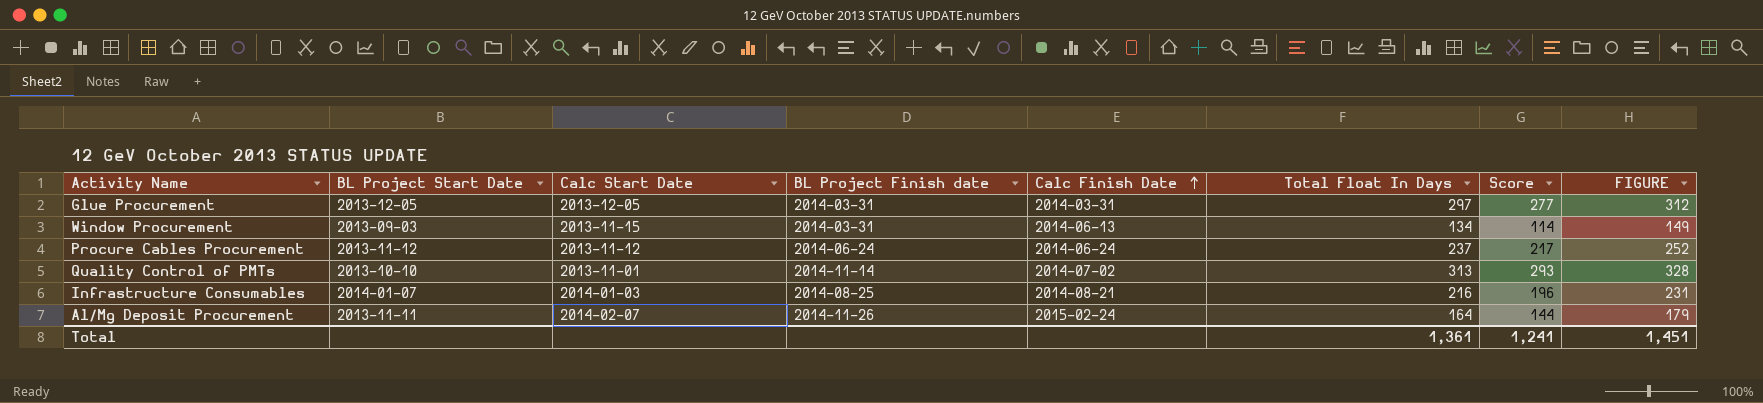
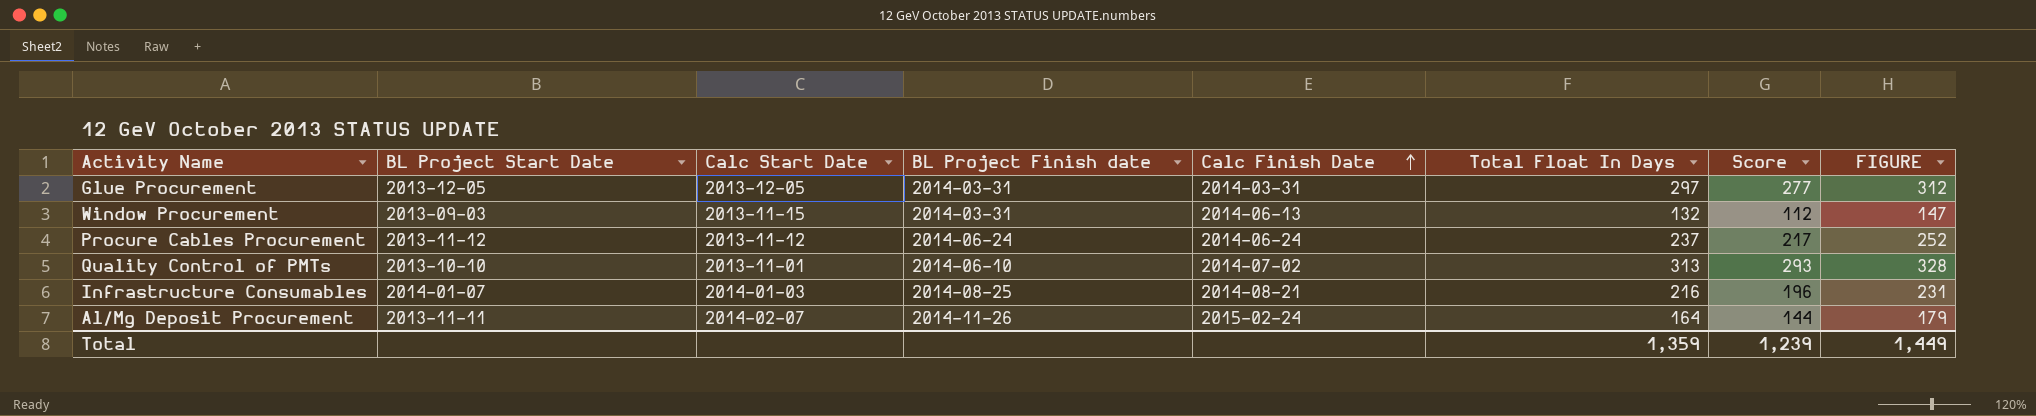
Window Procurement | Total Float In Days: 134 -> 132
Window Procurement | Score: 114 -> 112
Window Procurement | FIGURE: 149 -> 147
Quality Control of PMTs | BL Project Finish date: 2014-11-14 -> 2014-06-10
Total | Total Float In Days: 1,361 -> 1,359
Total | Score: 1,241 -> 1,239
Total | FIGURE: 1,451 -> 1,449

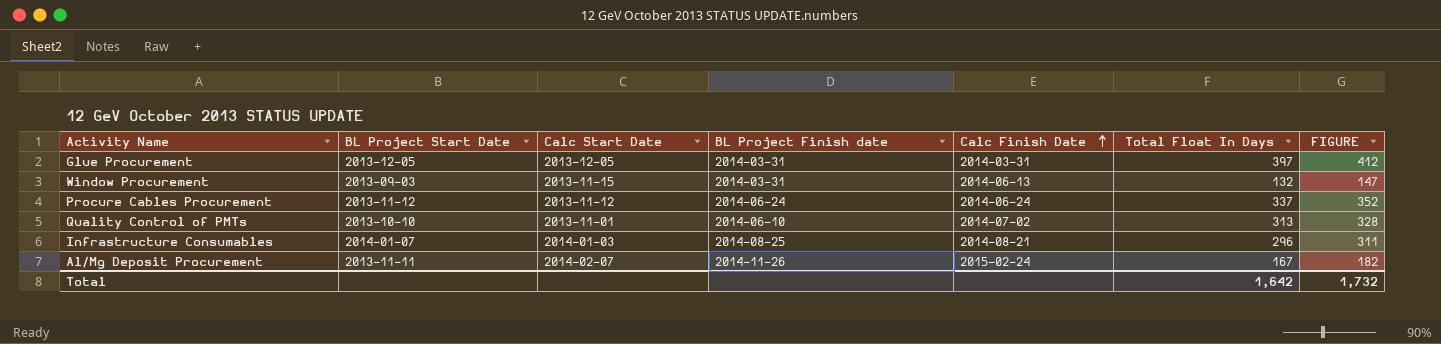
column Score | formula: [Total Float In Days] - 20 -> none
Glue Procurement | Total Float In Days: 297 -> 397
Glue Procurement | FIGURE: 312 -> 412
Procure Cables Procurement | Total Float In Days: 237 -> 337
Procure Cables Procurement | FIGURE: 252 -> 352
Infrastructure Consumables | Total Float In Days: 216 -> 296
Infrastructure Consumables | FIGURE: 231 -> 311
Al/Mg Deposit Procurement | Total Float In Days: 164 -> 167
Al/Mg Deposit Procurement | FIGURE: 179 -> 182
Total | Total Float In Days: 1,359 -> 1,642
Total | FIGURE: 1,449 -> 1,732

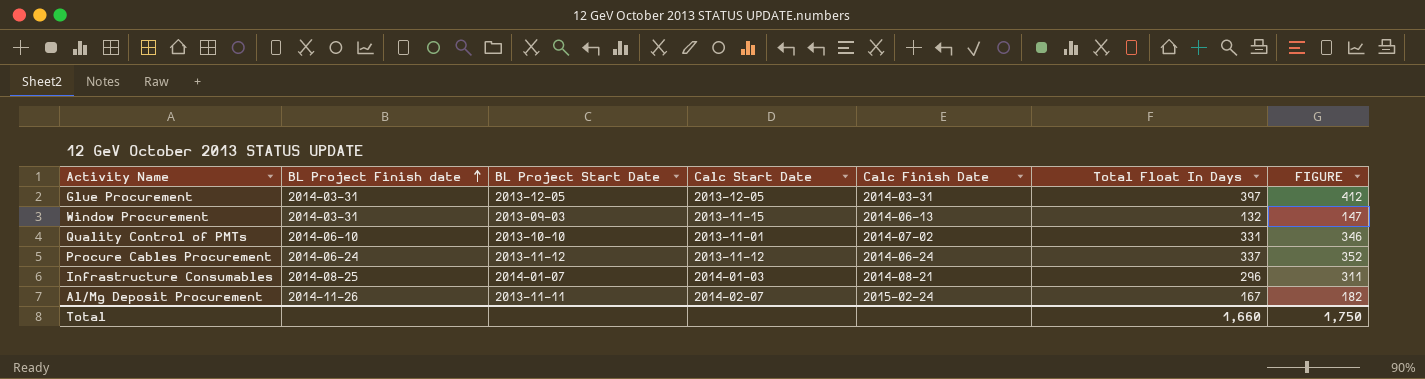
row order: Calc Finish Date ascending -> BL Project Finish date ascending
column BL Project Finish date | position: 4 -> 2
Quality Control of PMTs | Total Float In Days: 313 -> 331
Quality Control of PMTs | FIGURE: 328 -> 346
Total | Total Float In Days: 1,642 -> 1,660
Total | FIGURE: 1,732 -> 1,750

